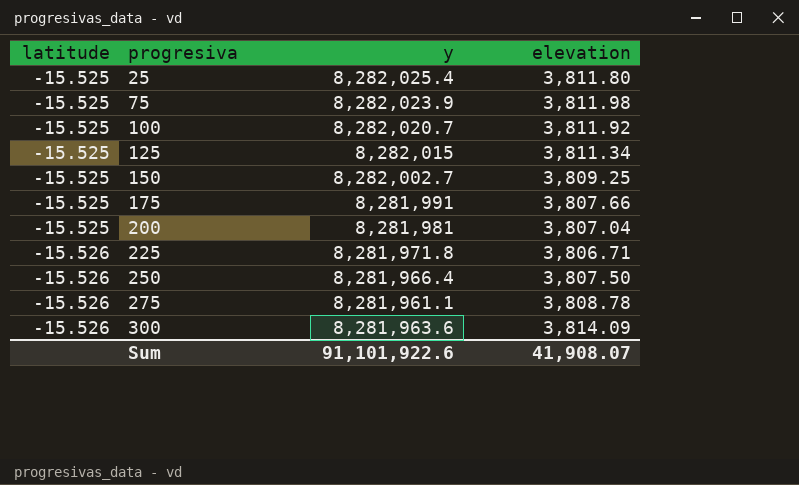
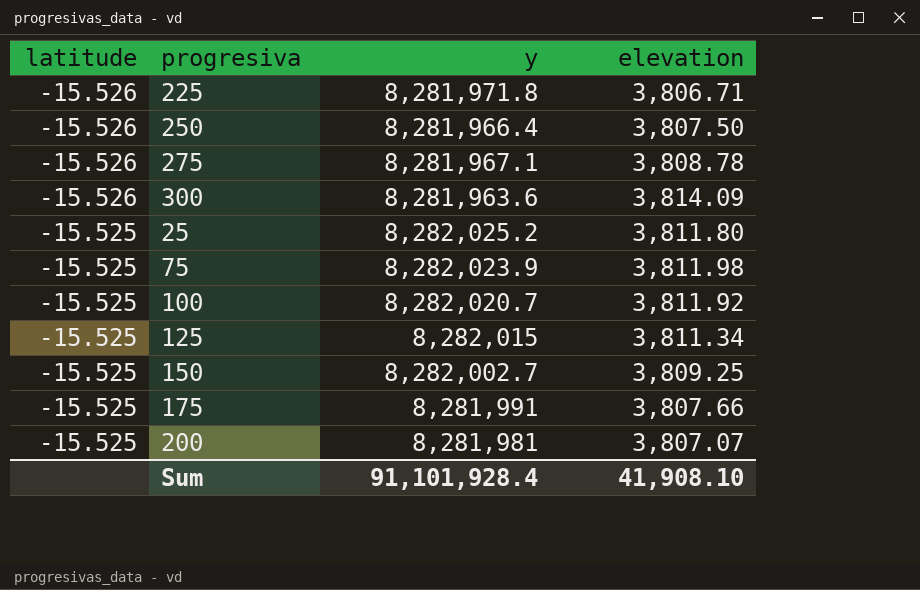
row order: latitude descending -> latitude ascending
275 | y: 8,281,961.1 -> 8,281,967.1
25 | y: 8,282,025.4 -> 8,282,025.2
200 | elevation: 3,807.04 -> 3,807.07
Sum | y: 91,101,922.6 -> 91,101,928.4
Sum | elevation: 41,908.07 -> 41,908.10

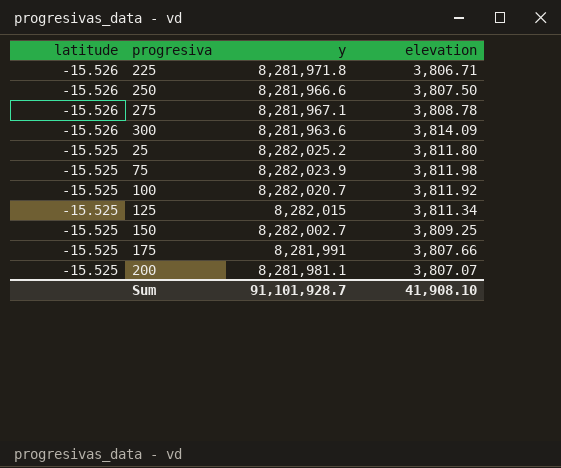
250 | y: 8,281,966.4 -> 8,281,966.6
200 | y: 8,281,981 -> 8,281,981.1
Sum | y: 91,101,928.4 -> 91,101,928.7

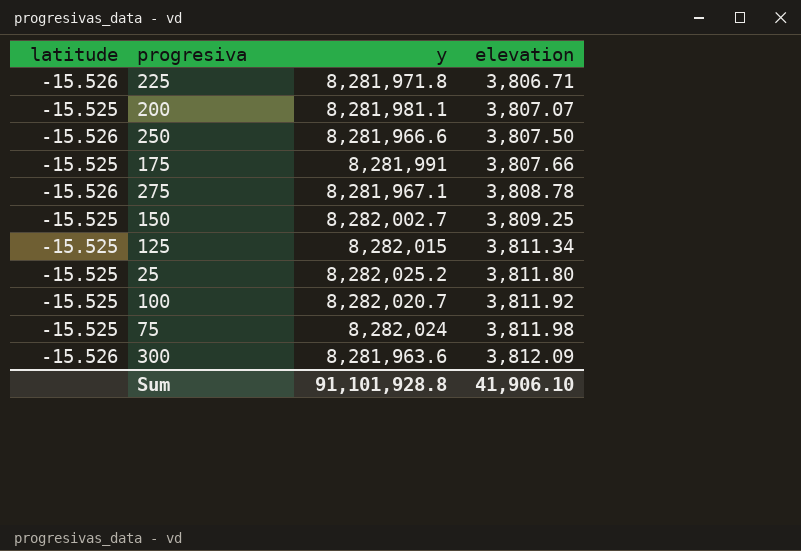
row order: latitude ascending -> elevation ascending
75 | y: 8,282,023.9 -> 8,282,024
300 | elevation: 3,814.09 -> 3,812.09
Sum | y: 91,101,928.7 -> 91,101,928.8
Sum | elevation: 41,908.10 -> 41,906.10

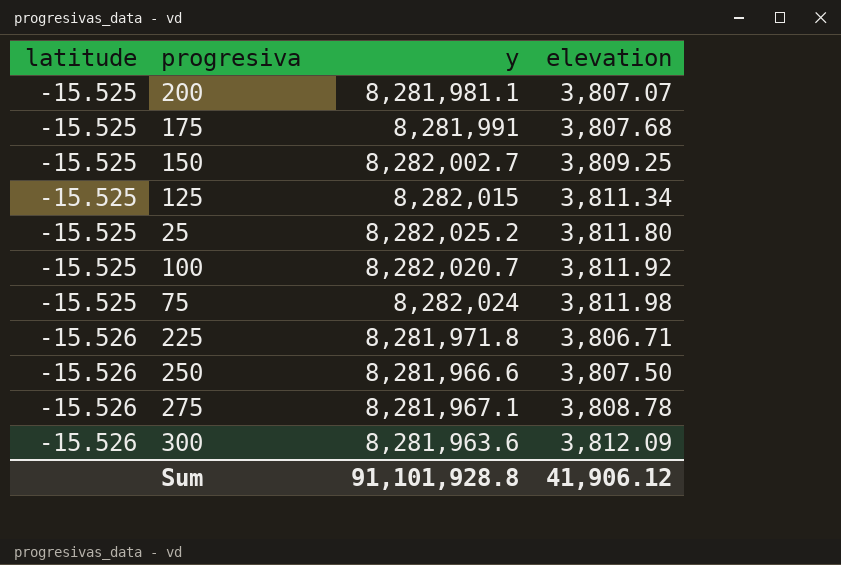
row order: elevation ascending -> latitude descending
175 | elevation: 3,807.66 -> 3,807.68
Sum | elevation: 41,906.10 -> 41,906.12

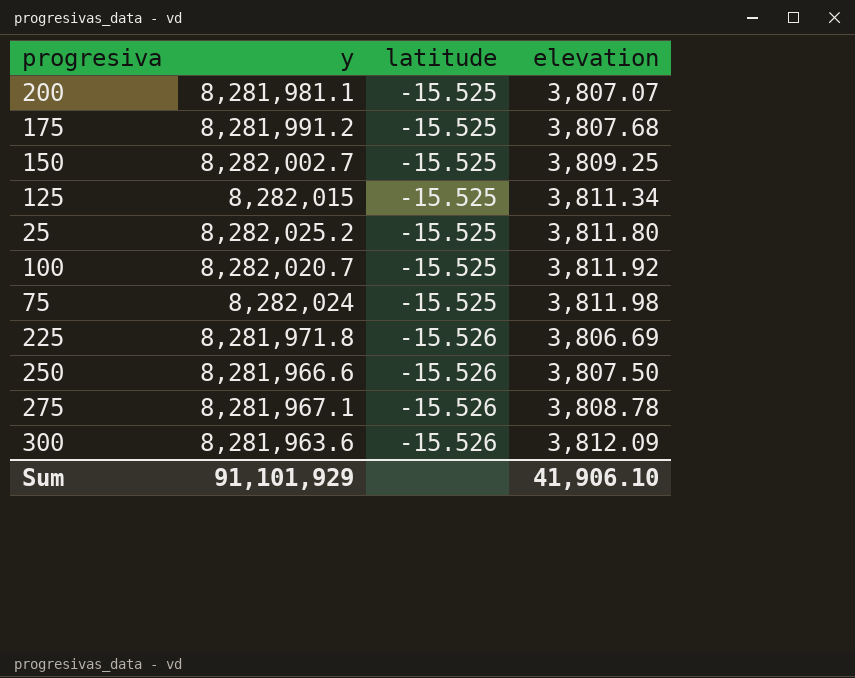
column latitude | position: 1 -> 3
175 | y: 8,281,991 -> 8,281,991.2
225 | elevation: 3,806.71 -> 3,806.69
Sum | y: 91,101,928.8 -> 91,101,929
Sum | elevation: 41,906.12 -> 41,906.10

